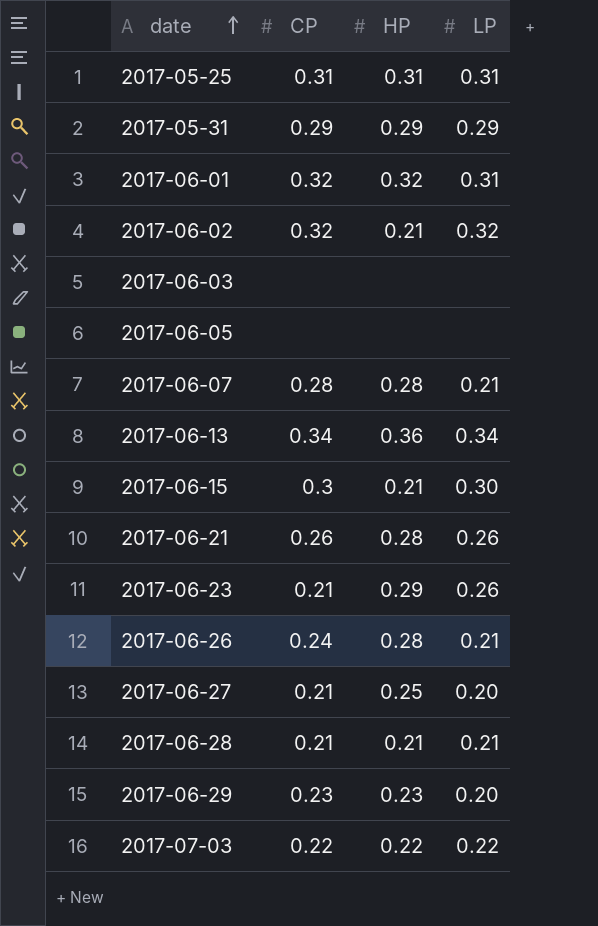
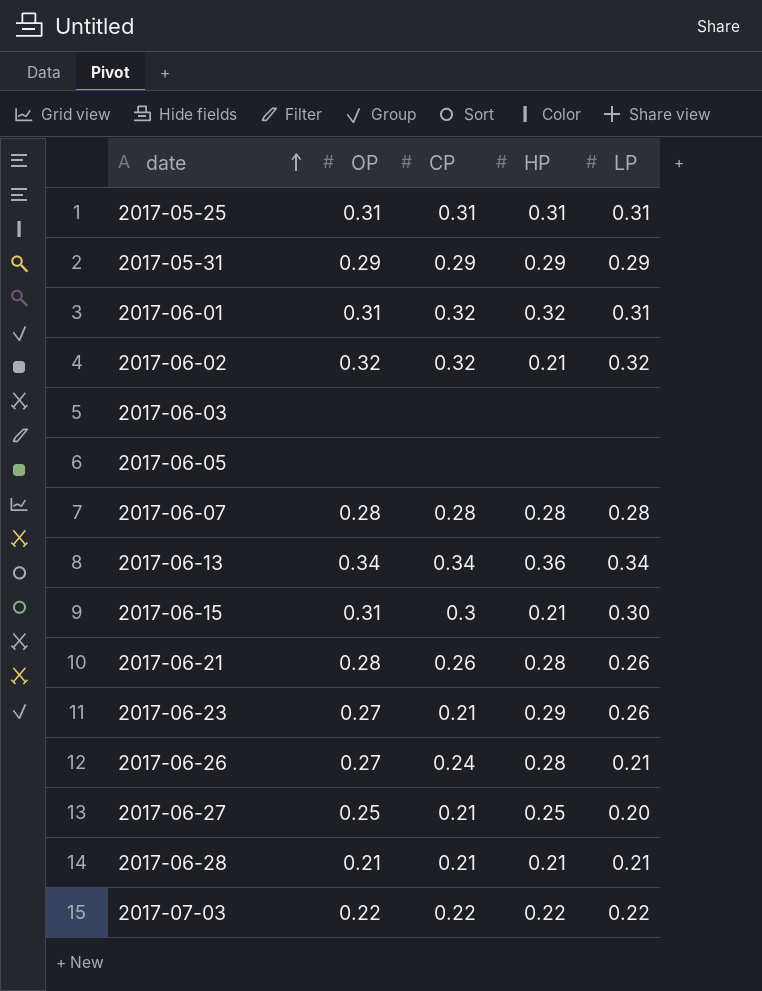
column OP | position: none -> 2
row 2017-06-29: 0.23 | 0.23 | 0.20 -> none
2017-06-07 | LP: 0.21 -> 0.28

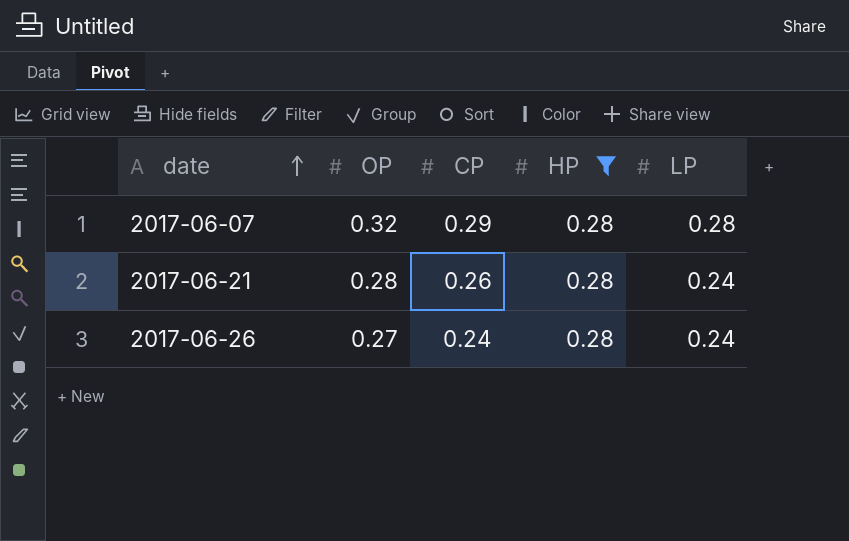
filter: none -> HP = 0.28
2017-06-07 | OP: 0.28 -> 0.32
2017-06-07 | CP: 0.28 -> 0.29
2017-06-21 | LP: 0.26 -> 0.24
2017-06-26 | LP: 0.21 -> 0.24

